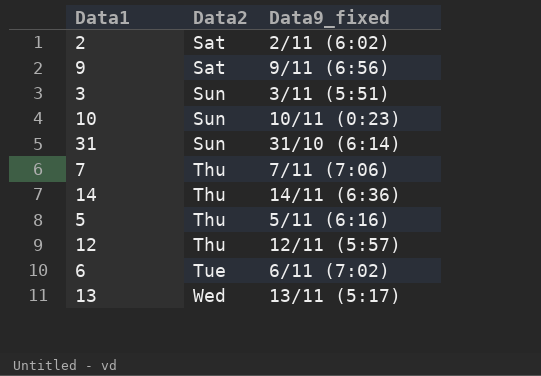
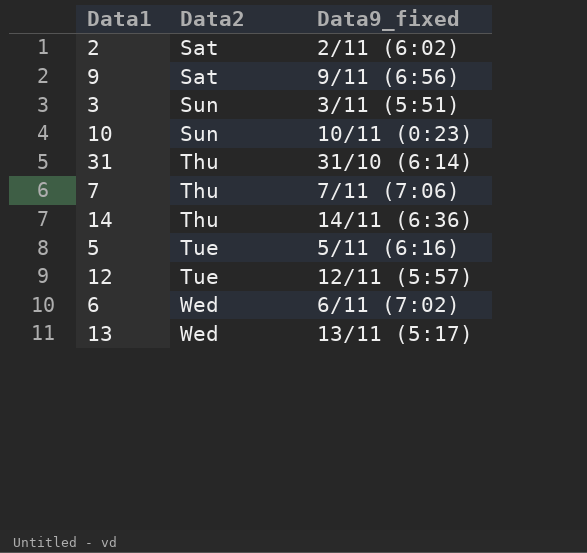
31 | Data2: Sun -> Thu
5 | Data2: Thu -> Tue
12 | Data2: Thu -> Tue
6 | Data2: Tue -> Wed

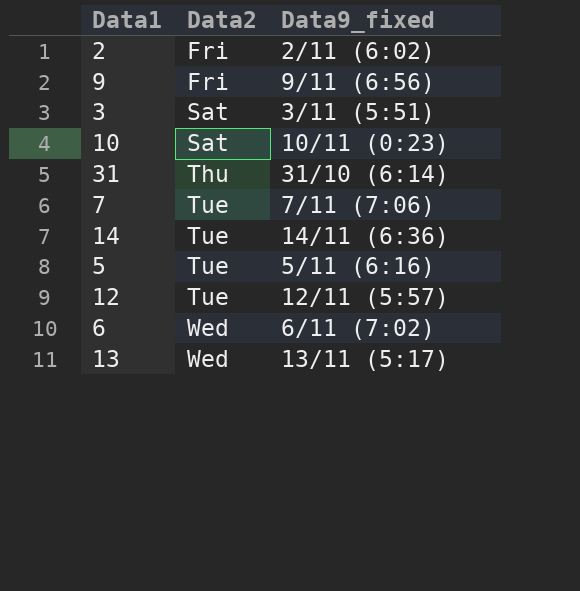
2 | Data2: Sat -> Fri
9 | Data2: Sat -> Fri
3 | Data2: Sun -> Sat
10 | Data2: Sun -> Sat
7 | Data2: Thu -> Tue
14 | Data2: Thu -> Tue

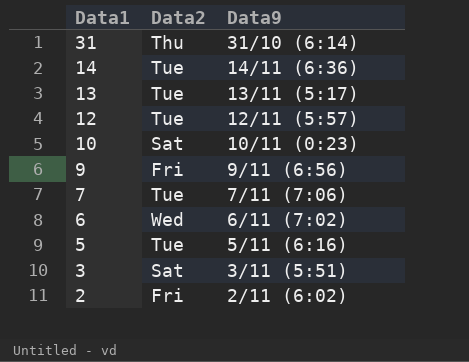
row order: Data2 ascending -> Data1 descending
column name: Data9_fixed -> Data9
13 | Data2: Wed -> Tue

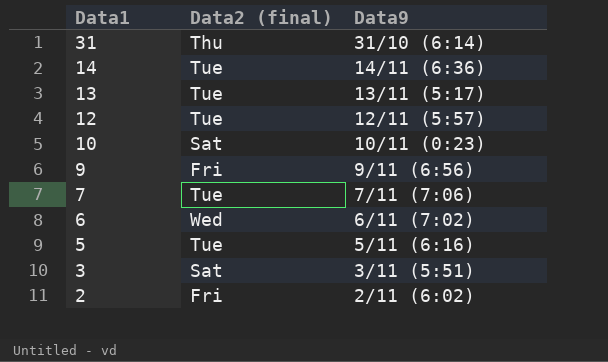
column name: Data2 -> Data2 (final)

